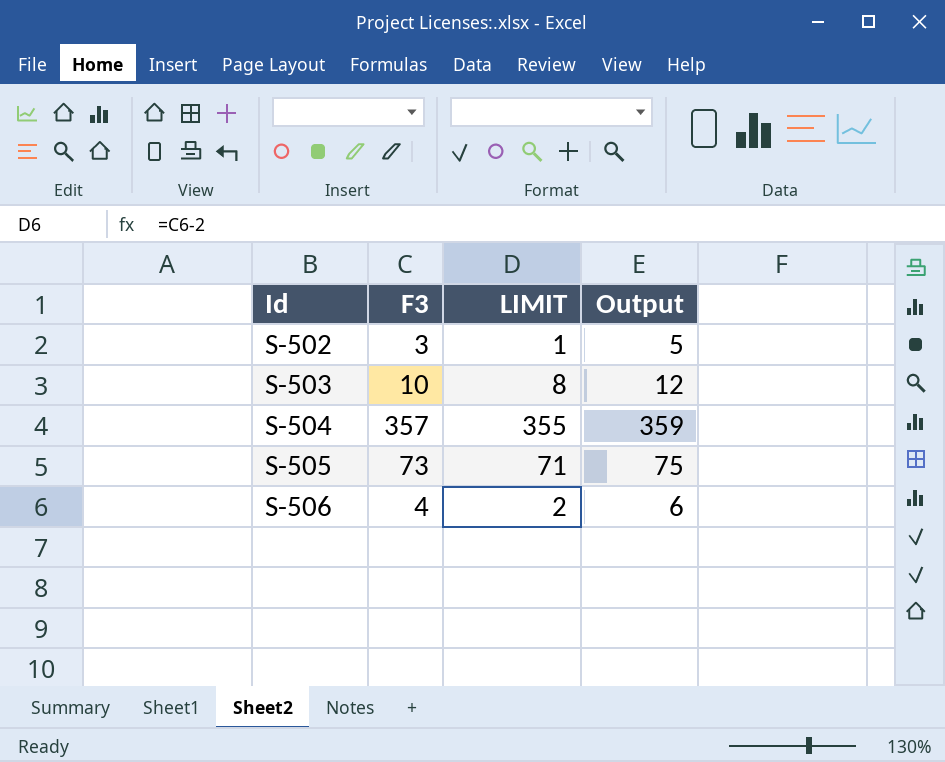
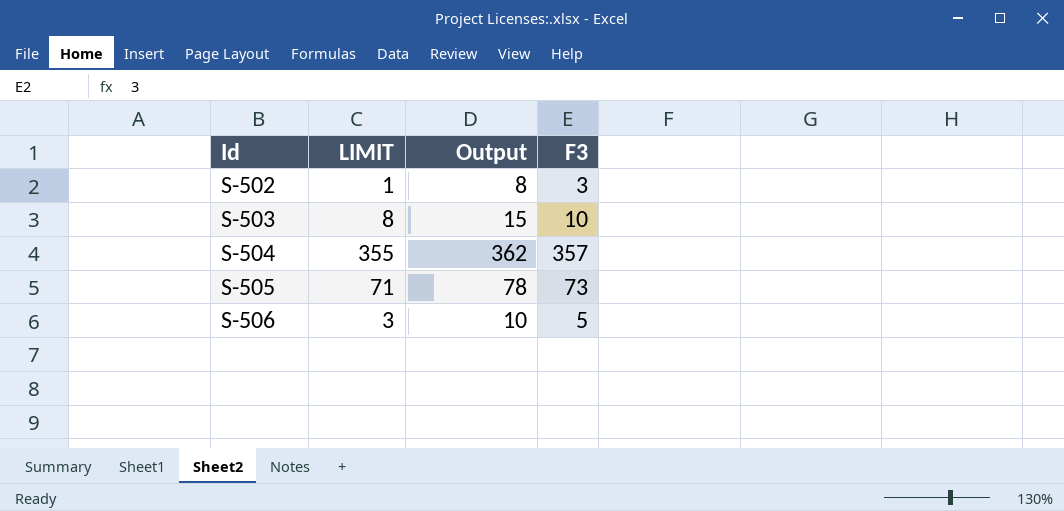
column Output | formula: [F3] + 2 -> [F3] + 5
column F3 | position: 2 -> 4
S-506 | LIMIT: 2 -> 3
S-506 | F3: 4 -> 5

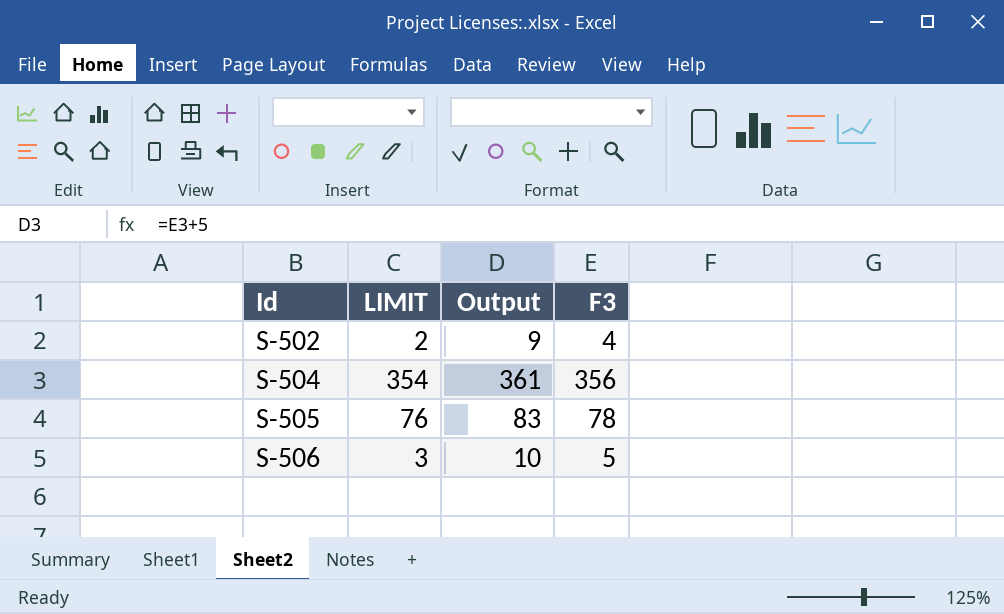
row S-503: 8 | 15 | 10 -> none
S-502 | LIMIT: 1 -> 2
S-502 | Output: 8 -> 9
S-502 | F3: 3 -> 4
S-504 | LIMIT: 355 -> 354
S-504 | Output: 362 -> 361
S-504 | F3: 357 -> 356
S-505 | LIMIT: 71 -> 76
S-505 | Output: 78 -> 83
S-505 | F3: 73 -> 78

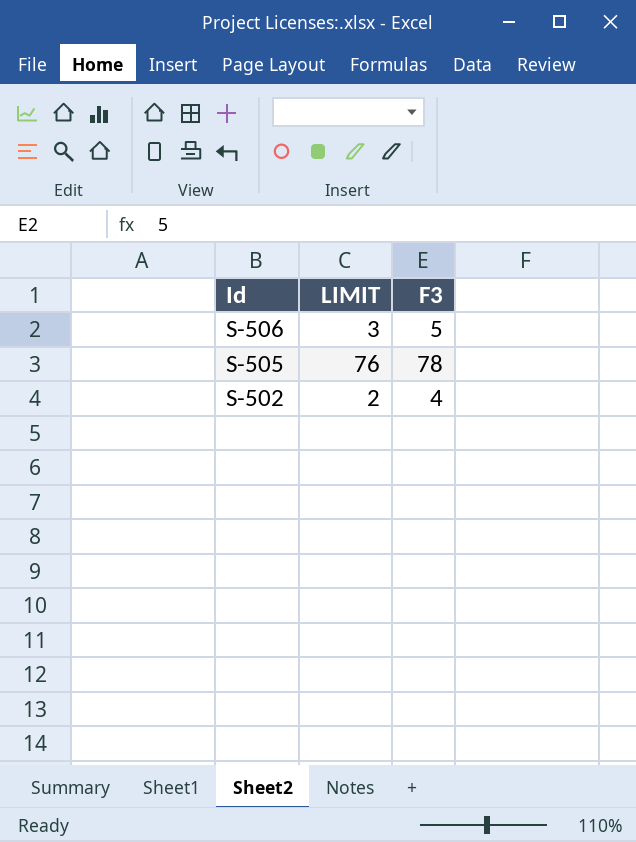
row order: Id ascending -> Id descending
column Output | formula: [F3] + 5 -> none
row S-504: 354 | 361 | 356 -> none

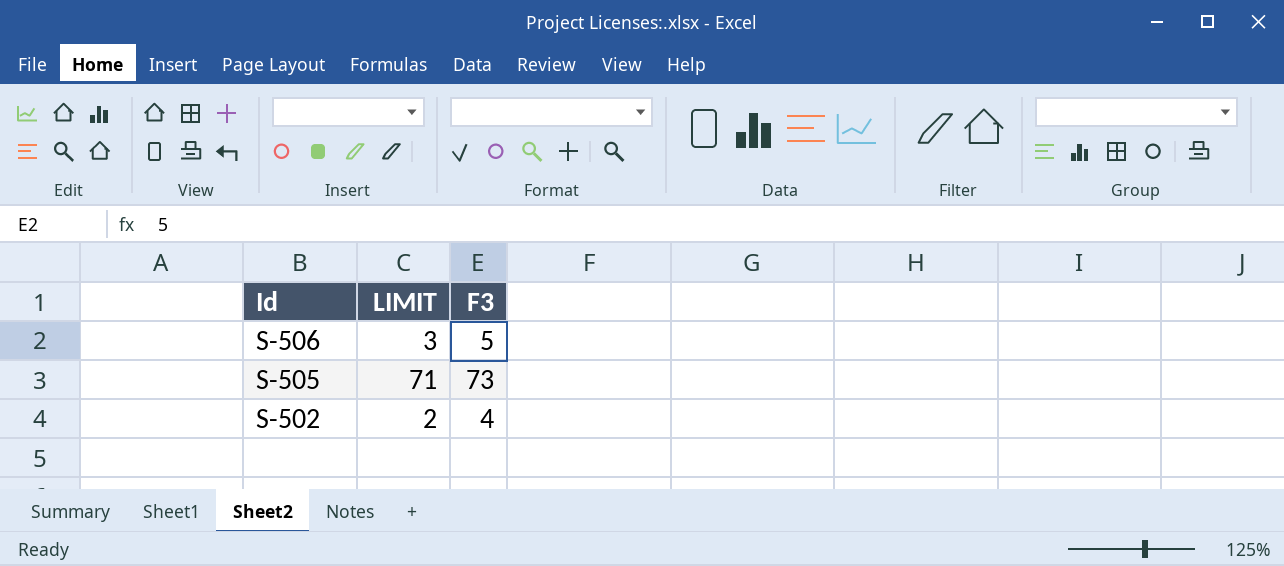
S-505 | LIMIT: 76 -> 71
S-505 | F3: 78 -> 73

